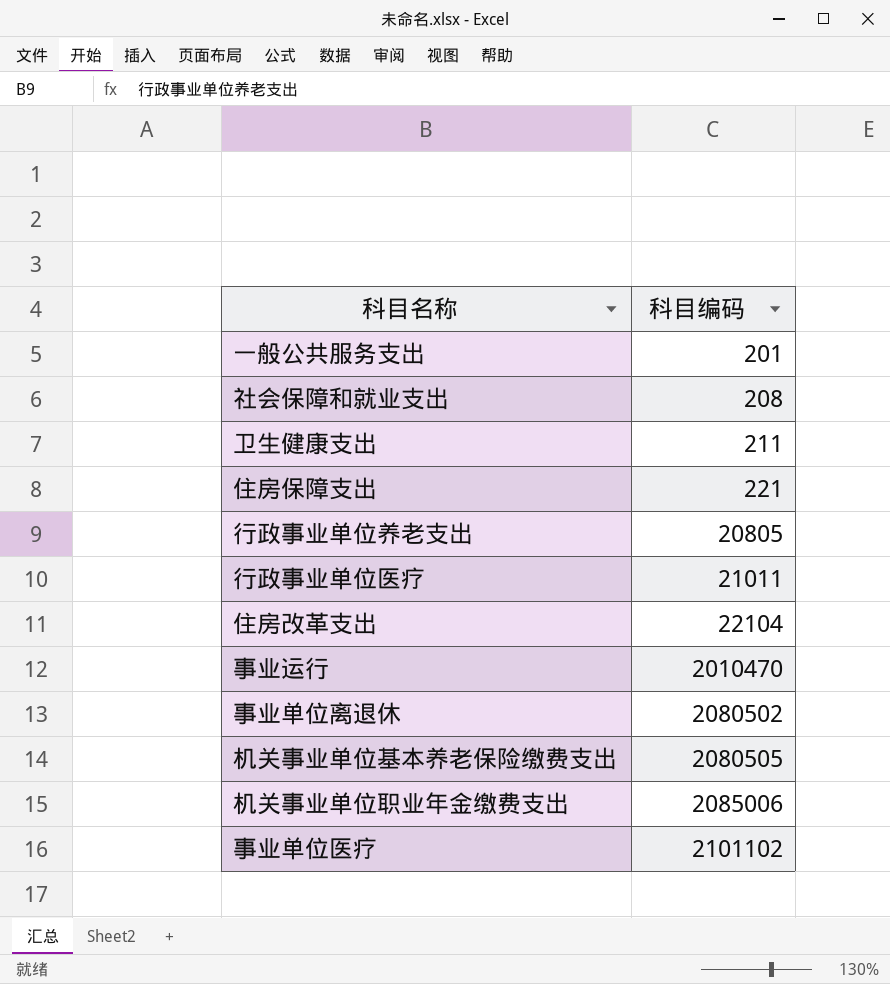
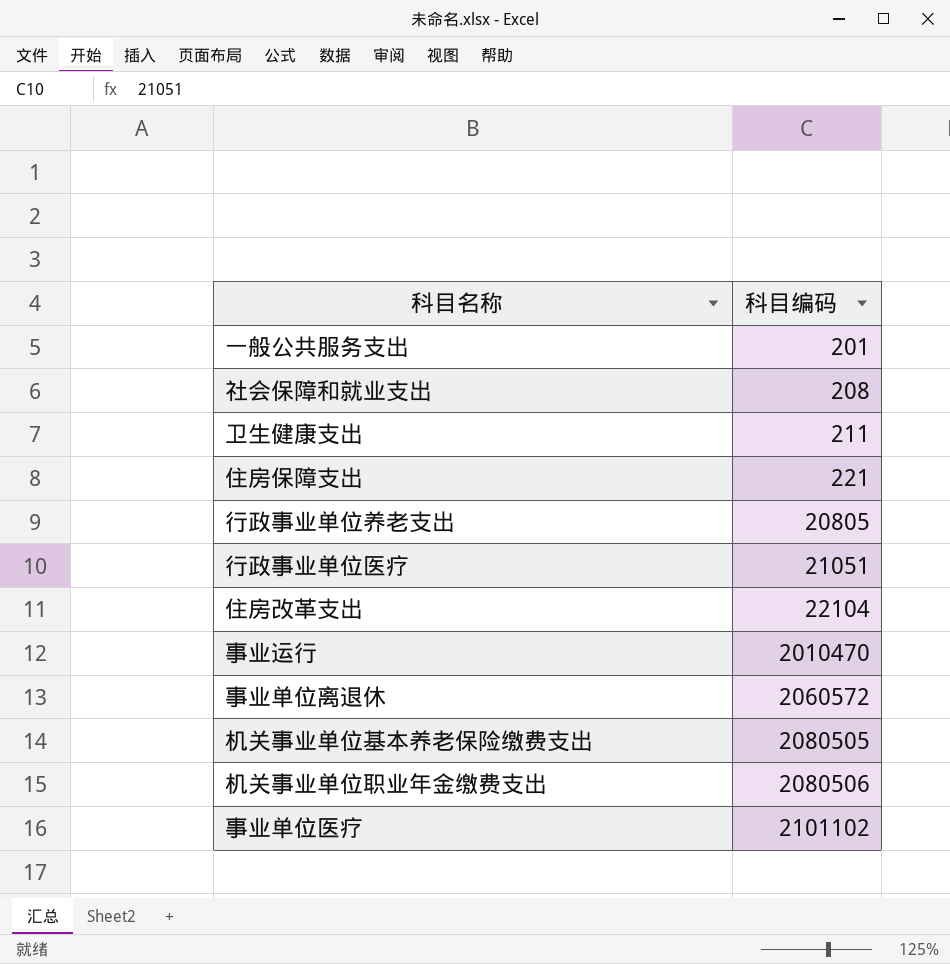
行政事业单位医疗 | 科目编码: 21011 -> 21051
事业单位离退休 | 科目编码: 2080502 -> 2060572
机关事业单位职业年金缴费支出 | 科目编码: 2085006 -> 2080506

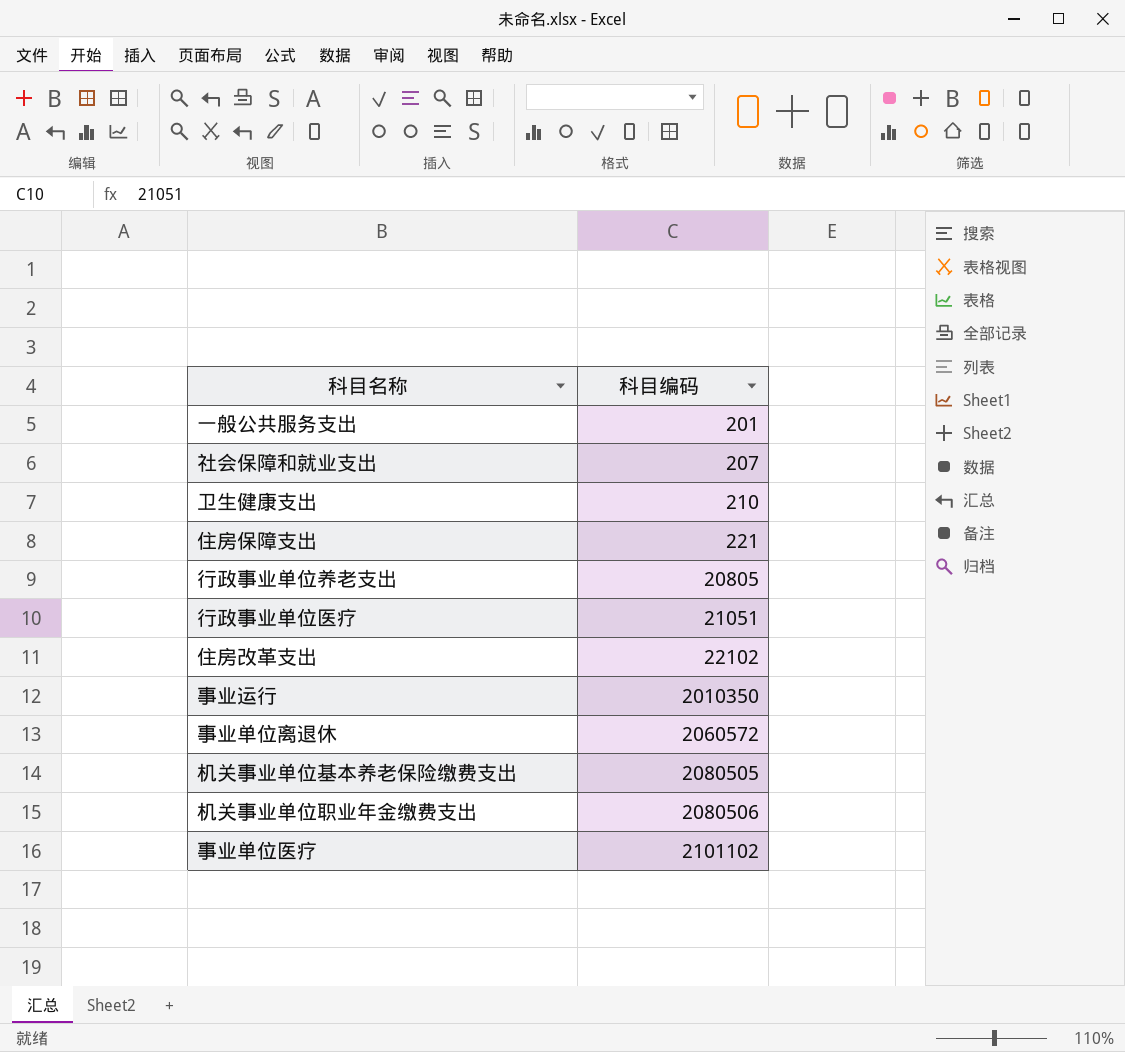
社会保障和就业支出 | 科目编码: 208 -> 207
卫生健康支出 | 科目编码: 211 -> 210
住房改革支出 | 科目编码: 22104 -> 22102
事业运行 | 科目编码: 2010470 -> 2010350

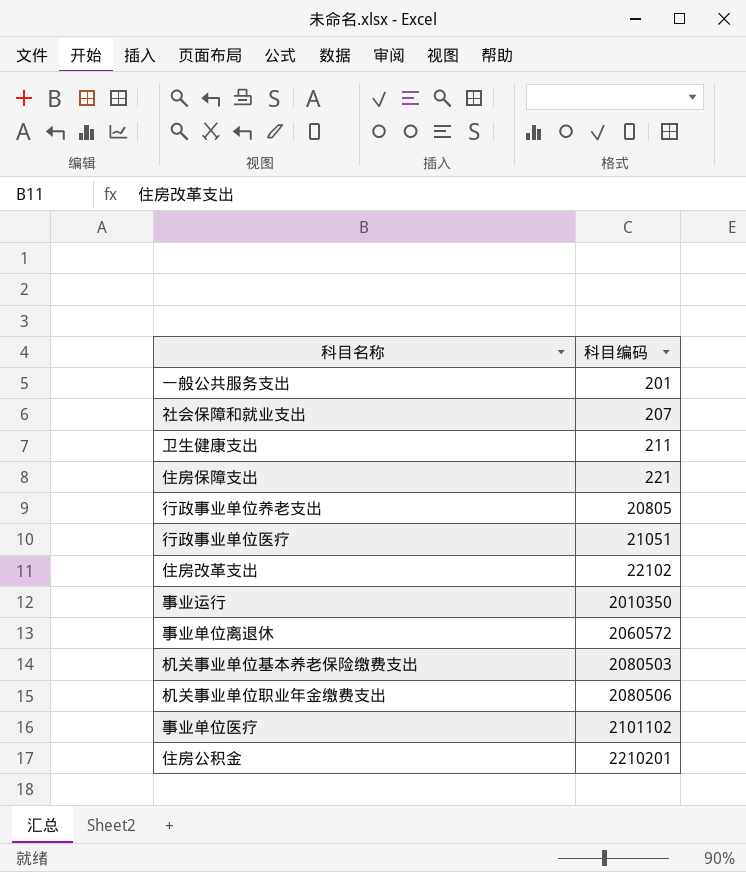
卫生健康支出 | 科目编码: 210 -> 211
机关事业单位基本养老保险缴费支出 | 科目编码: 2080505 -> 2080503
row 住房公积金: none -> 2210201

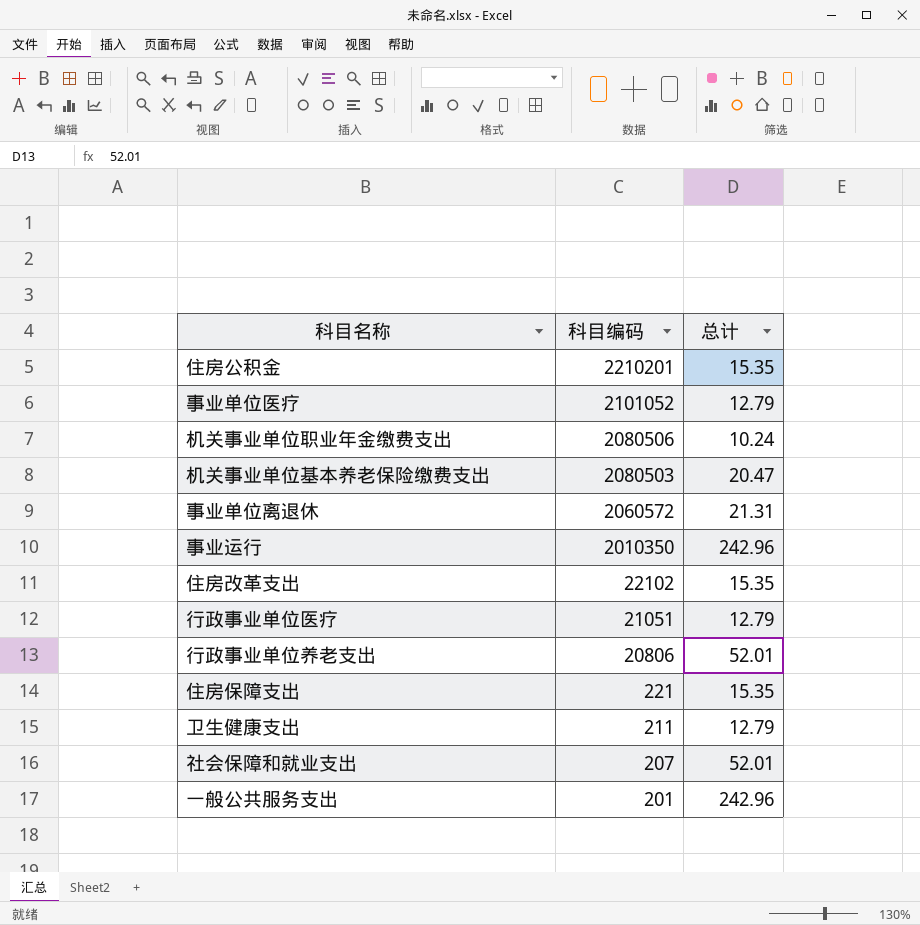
row order: 科目编码 ascending -> 科目编码 descending
column 总计 | position: none -> 3
事业单位医疗 | 科目编码: 2101102 -> 2101052
行政事业单位养老支出 | 科目编码: 20805 -> 20806

